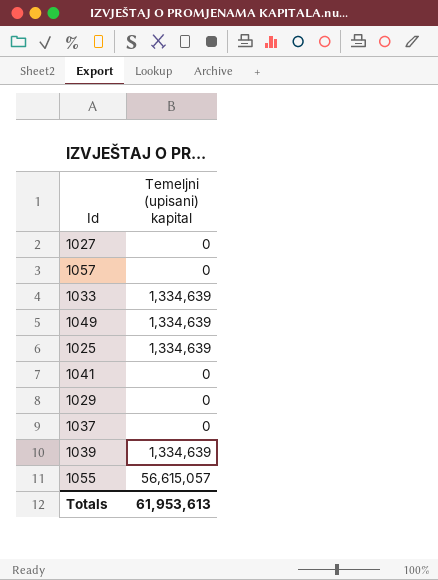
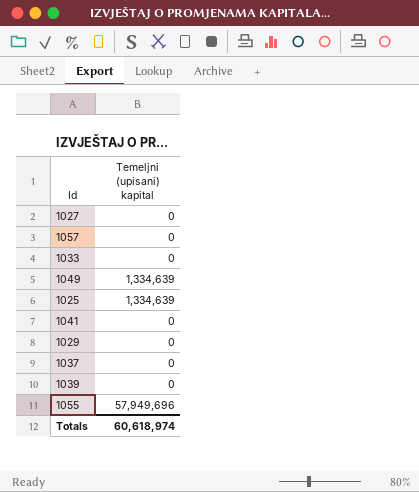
1033 | Temeljni (upisani) kapital: 1,334,639 -> 0
1039 | Temeljni (upisani) kapital: 1,334,639 -> 0
1055 | Temeljni (upisani) kapital: 56,615,057 -> 57,949,696
Totals | Temeljni (upisani) kapital: 61,953,613 -> 60,618,974

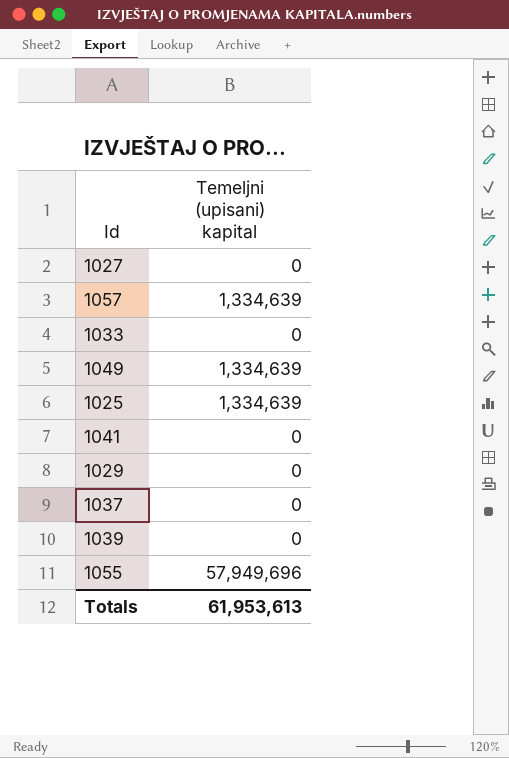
1057 | Temeljni (upisani) kapital: 0 -> 1,334,639
Totals | Temeljni (upisani) kapital: 60,618,974 -> 61,953,613

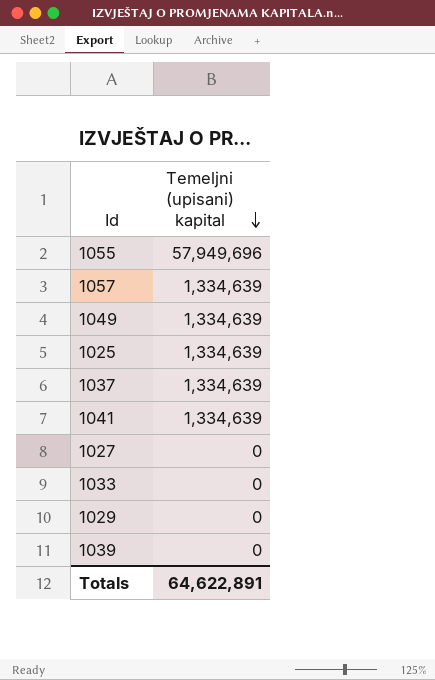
row order: none -> Temeljni (upisani) kapital descending
1037 | Temeljni (upisani) kapital: 0 -> 1,334,639
1041 | Temeljni (upisani) kapital: 0 -> 1,334,639
Totals | Temeljni (upisani) kapital: 61,953,613 -> 64,622,891

